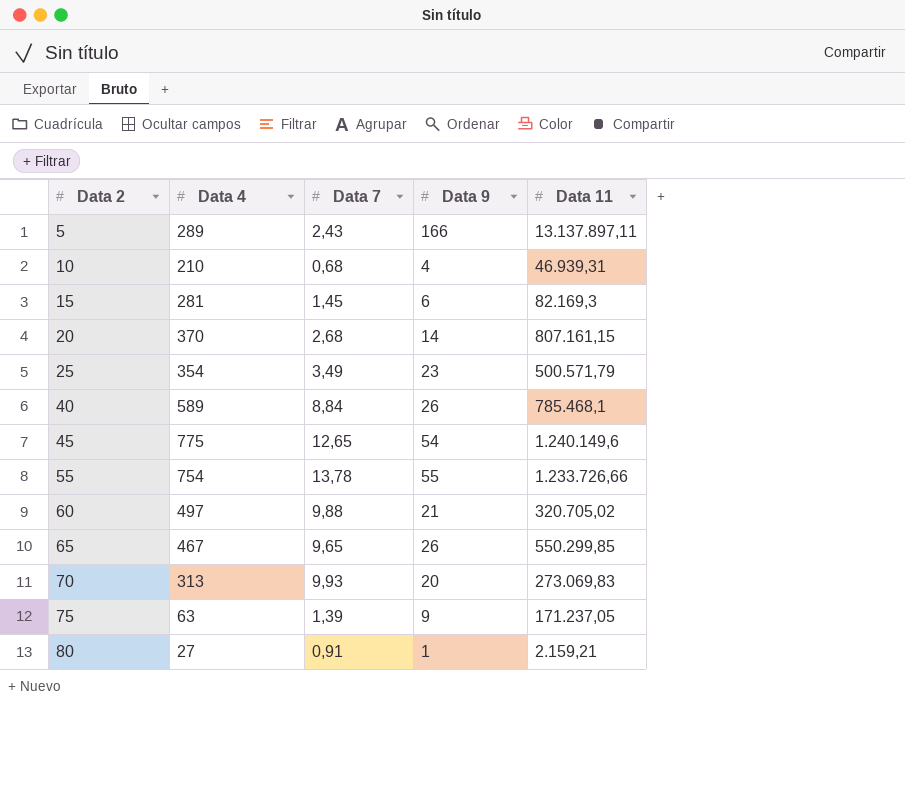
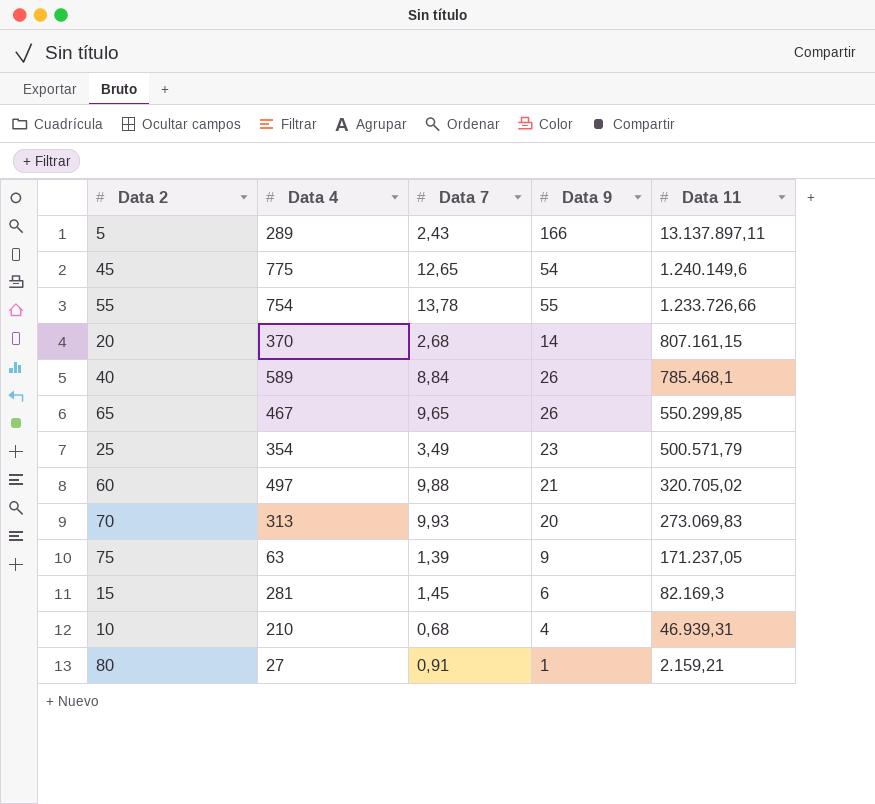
row order: Data 2 ascending -> Data 11 descending

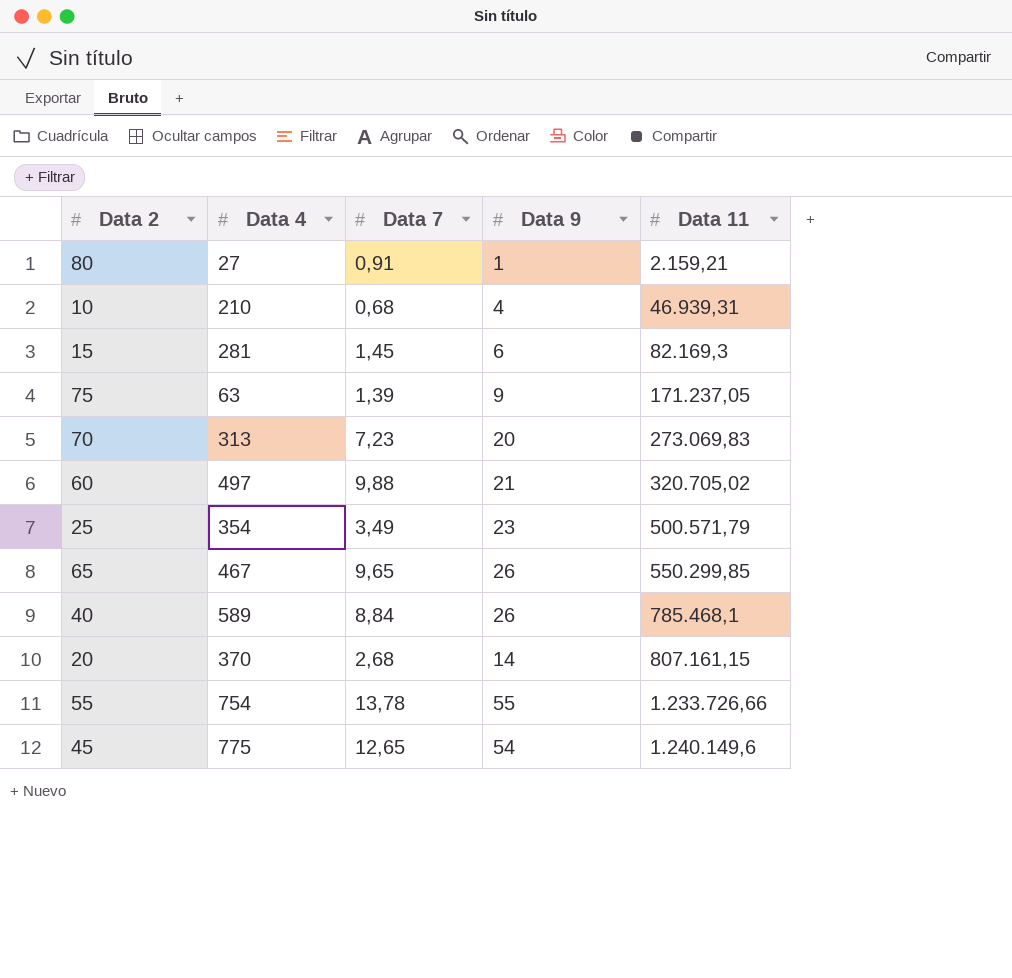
row order: Data 11 descending -> Data 11 ascending
row 5: 289 | 2,43 | 166 | 13.137.897,11 -> none
70 | Data 7: 9,93 -> 7,23

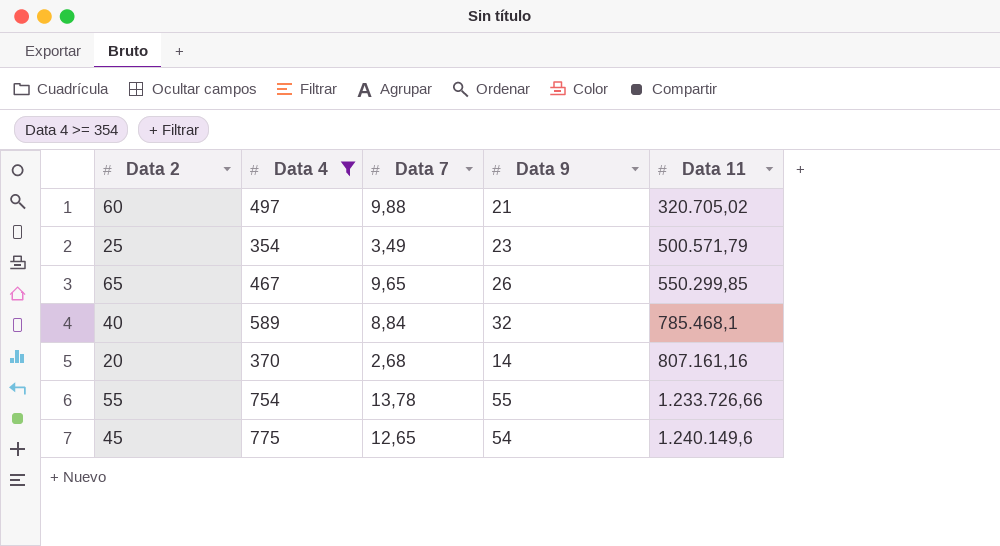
filter: none -> Data 4 >= 354
40 | Data 9: 26 -> 32
20 | Data 11: 807.161,15 -> 807.161,16

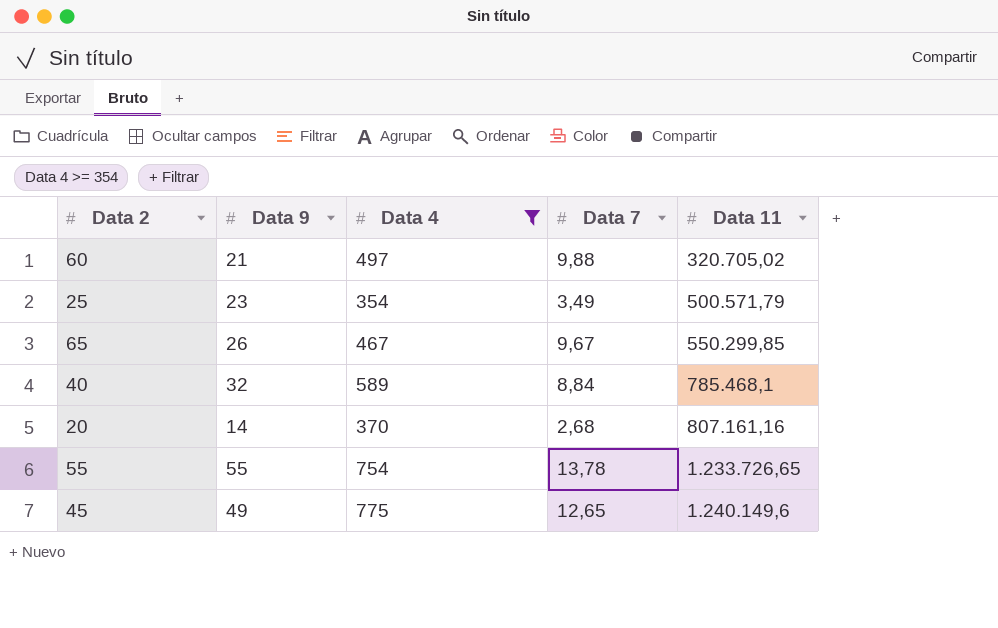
column Data 9 | position: 4 -> 2
65 | Data 7: 9,65 -> 9,67
55 | Data 11: 1.233.726,66 -> 1.233.726,65
45 | Data 9: 54 -> 49

